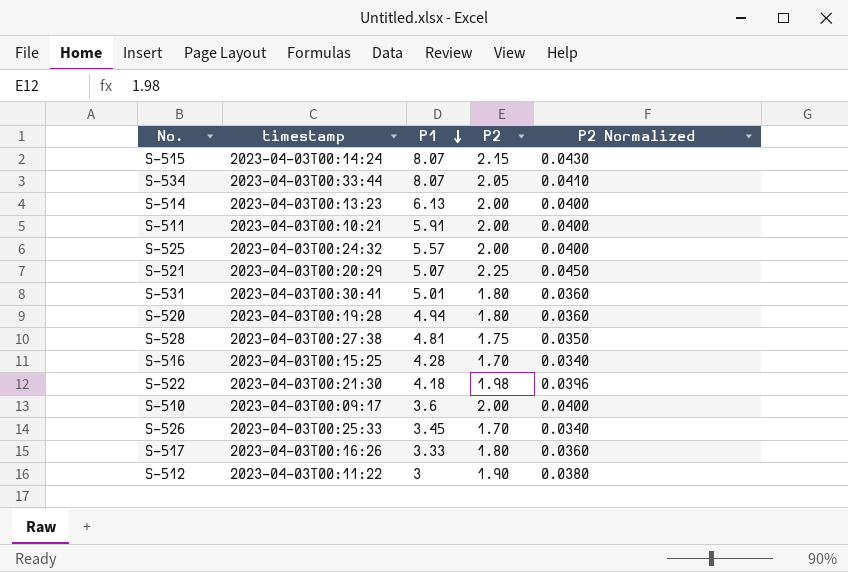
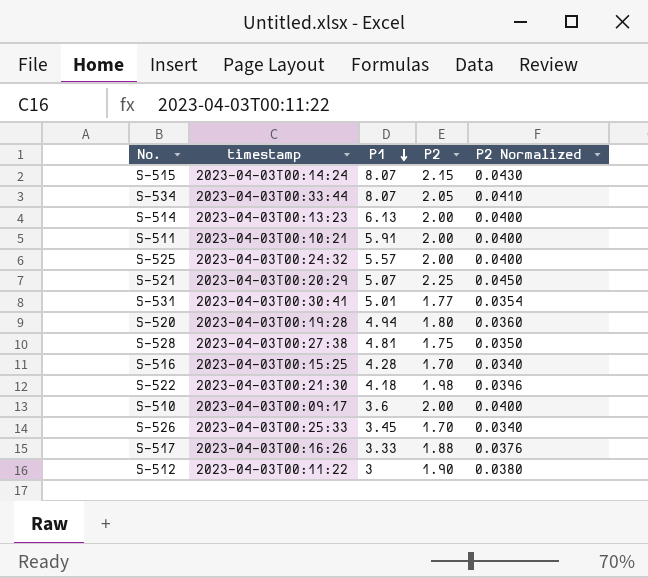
S-531 | P2: 1.80 -> 1.77
S-531 | P2 Normalized: 0.0360 -> 0.0354
S-517 | P2: 1.80 -> 1.88
S-517 | P2 Normalized: 0.0360 -> 0.0376

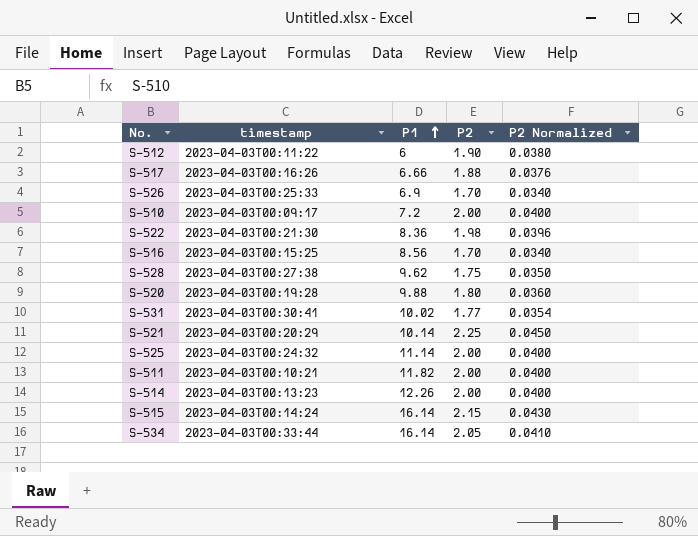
row order: P1 descending -> P1 ascending
S-512 | P1: 3 -> 6
S-517 | P1: 3.33 -> 6.66
S-526 | P1: 3.45 -> 6.9
S-510 | P1: 3.6 -> 7.2
S-522 | P1: 4.18 -> 8.36
S-516 | P1: 4.28 -> 8.56
S-528 | P1: 4.81 -> 9.62
S-520 | P1: 4.94 -> 9.88
S-531 | P1: 5.01 -> 10.02
S-521 | P1: 5.07 -> 10.14
S-525 | P1: 5.57 -> 11.14
S-511 | P1: 5.91 -> 11.82
S-514 | P1: 6.13 -> 12.26
S-515 | P1: 8.07 -> 16.14
S-534 | P1: 8.07 -> 16.14

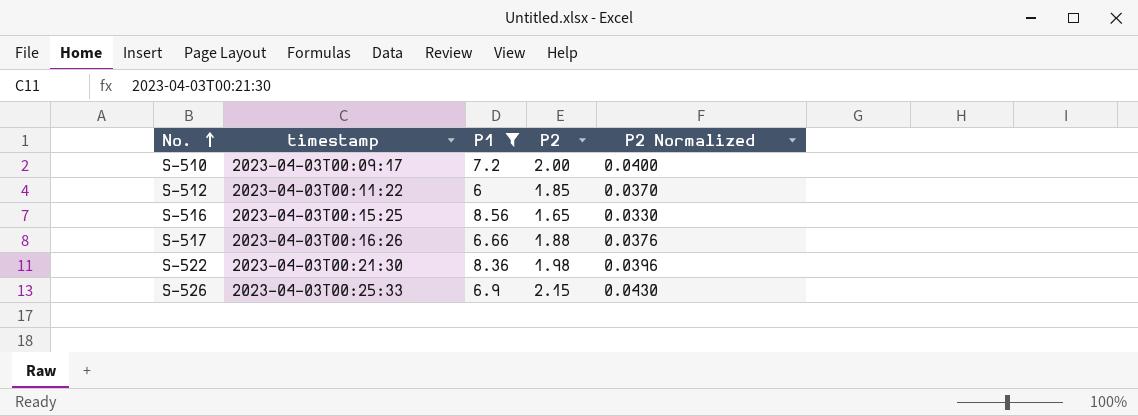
filter: none -> P1 <= 8.56
row order: P1 ascending -> No. ascending
S-512 | P2: 1.90 -> 1.85
S-512 | P2 Normalized: 0.0380 -> 0.0370
S-516 | P2: 1.70 -> 1.65
S-516 | P2 Normalized: 0.0340 -> 0.0330
S-526 | P2: 1.70 -> 2.15
S-526 | P2 Normalized: 0.0340 -> 0.0430

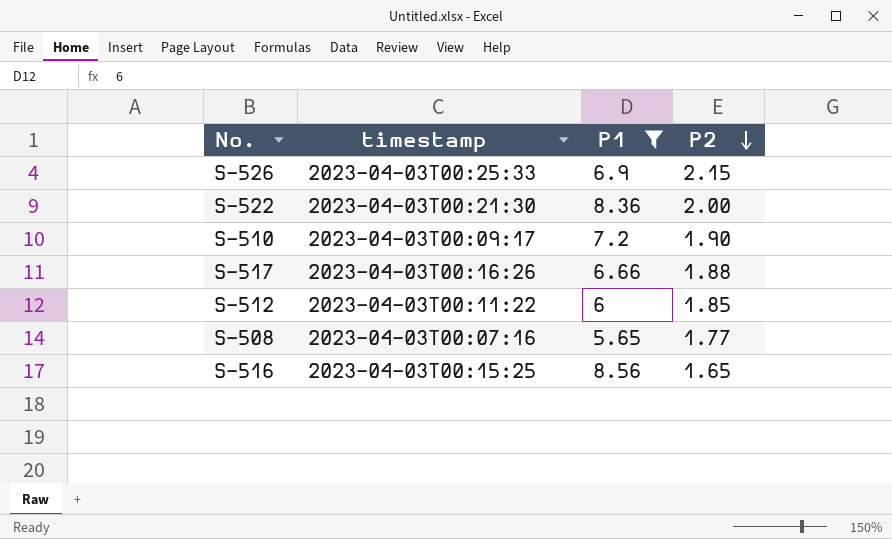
row order: No. ascending -> P2 descending
column P2 Normalized | formula: [P2] * 0.02 -> none
S-522 | P2: 1.98 -> 2.00
S-510 | P2: 2.00 -> 1.90
row S-508: none -> 2023-04-03T00:07:16 | 5.65 | 1.77

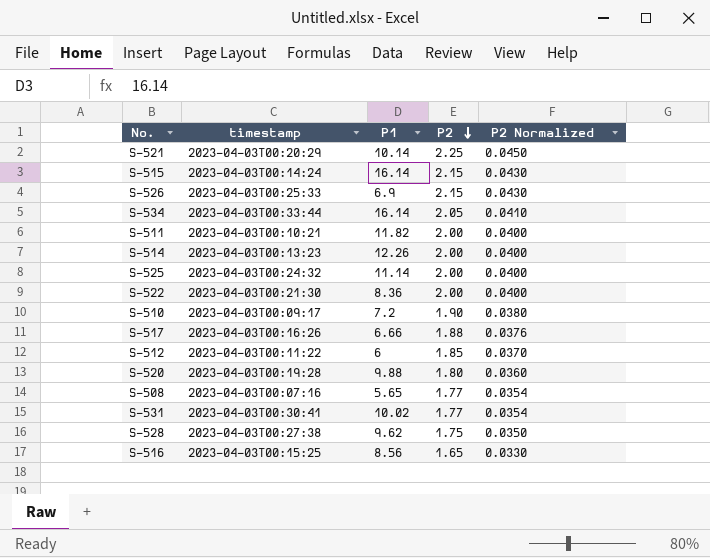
filter: P1 <= 8.56 -> none
column P2 Normalized | formula: none -> [P2] * 0.02

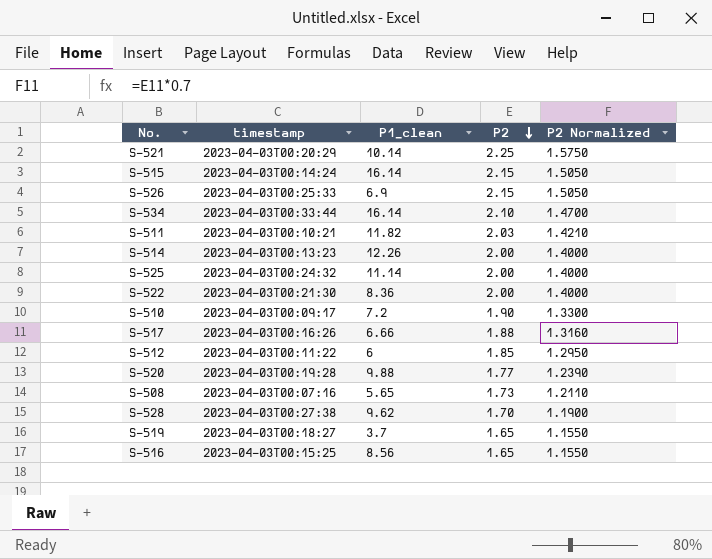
column name: P1 -> P1_clean
column P2 Normalized | formula: [P2] * 0.02 -> [P2] * 0.7
row S-531: 2023-04-03T00:30:41 | 10.02 | 1.77 | 0.0354 -> none
S-534 | P2: 2.05 -> 2.10
S-511 | P2: 2.00 -> 2.03
S-520 | P2: 1.80 -> 1.77
S-508 | P2: 1.77 -> 1.73
S-528 | P2: 1.75 -> 1.70
row S-519: none -> 2023-04-03T00:18:27 | 3.7 | 1.65 | 1.1550

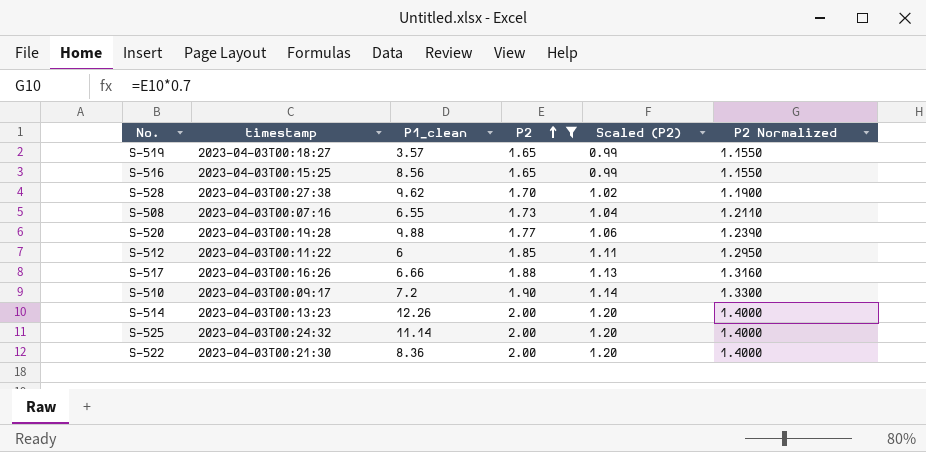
filter: none -> P2 <= 2.00
row order: P2 descending -> P2 ascending
column Scaled (P2) | formula: none -> [P2] * 0.6
S-519 | P1_clean: 3.7 -> 3.57
S-508 | P1_clean: 5.65 -> 6.55

